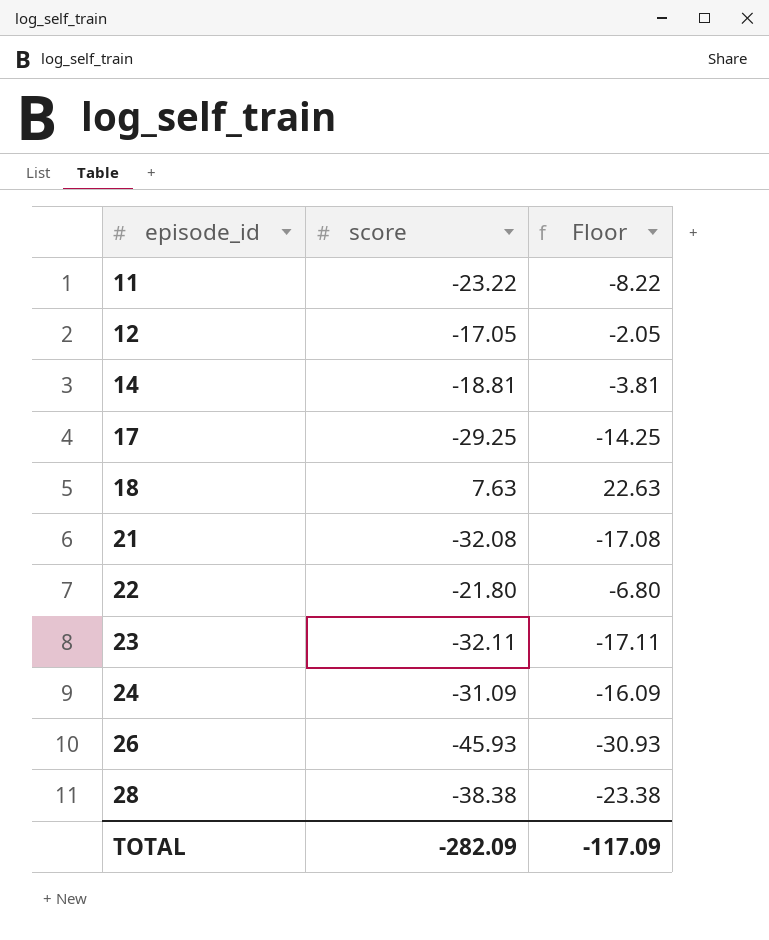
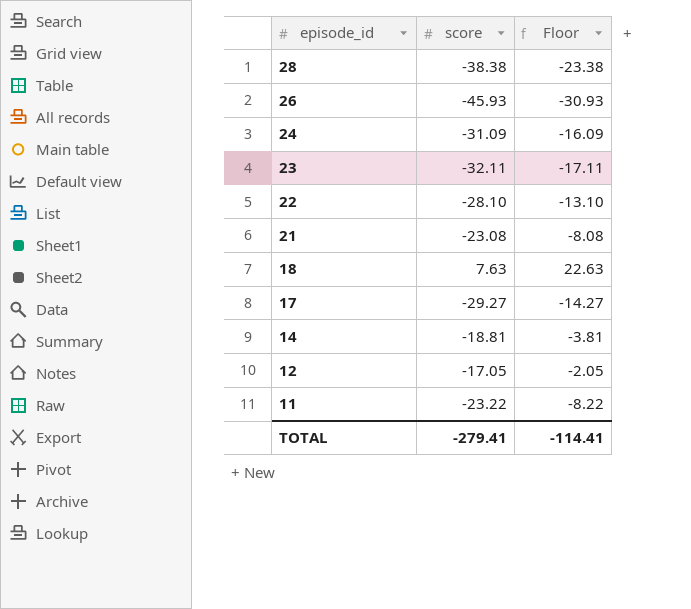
row order: episode_id ascending -> episode_id descending
22 | score: -21.80 -> -28.10
22 | Floor: -6.80 -> -13.10
21 | score: -32.08 -> -23.08
21 | Floor: -17.08 -> -8.08
17 | score: -29.25 -> -29.27
17 | Floor: -14.25 -> -14.27
TOTAL | score: -282.09 -> -279.41
TOTAL | Floor: -117.09 -> -114.41

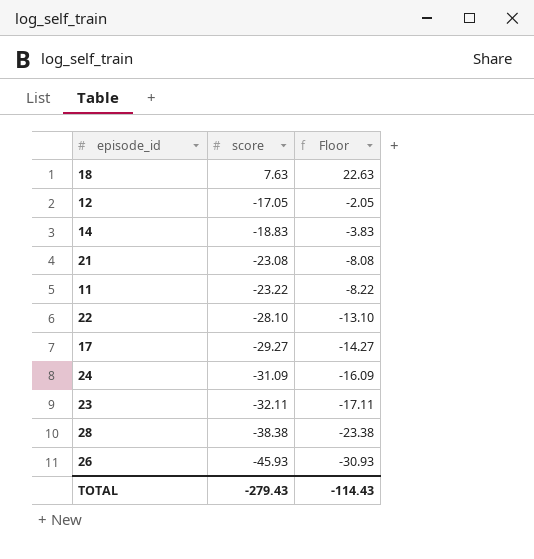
row order: episode_id descending -> score descending
14 | score: -18.81 -> -18.83
14 | Floor: -3.81 -> -3.83
TOTAL | score: -279.41 -> -279.43
TOTAL | Floor: -114.41 -> -114.43

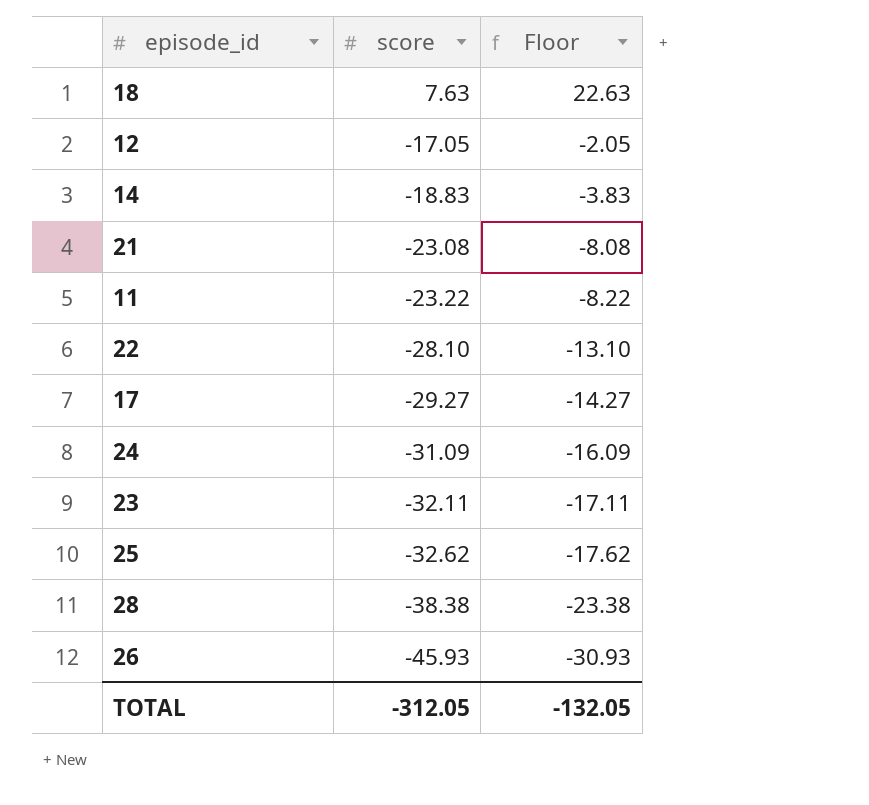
row 25: none -> -32.62 | -17.62
TOTAL | score: -279.43 -> -312.05
TOTAL | Floor: -114.43 -> -132.05

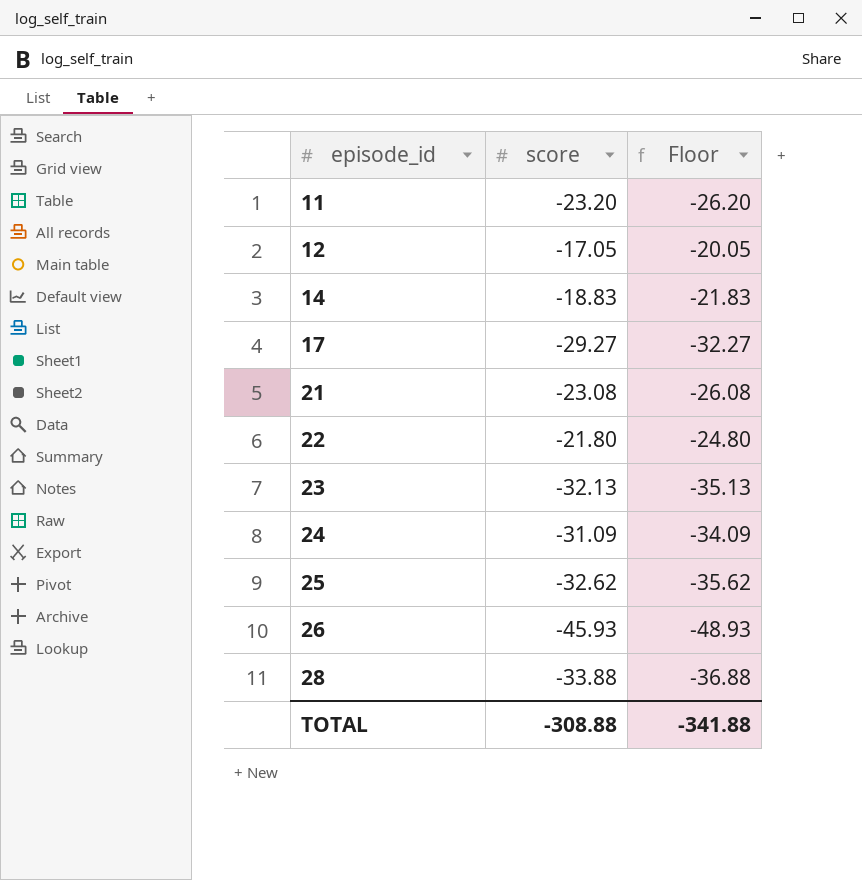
row order: score descending -> episode_id ascending
column Floor | formula: [score] + 15 -> [score] - 3
row 18: 7.63 | 22.63 -> none
11 | score: -23.22 -> -23.20
22 | score: -28.10 -> -21.80
23 | score: -32.11 -> -32.13
28 | score: -38.38 -> -33.88
TOTAL | score: -312.05 -> -308.88
TOTAL | Floor: -132.05 -> -341.88

